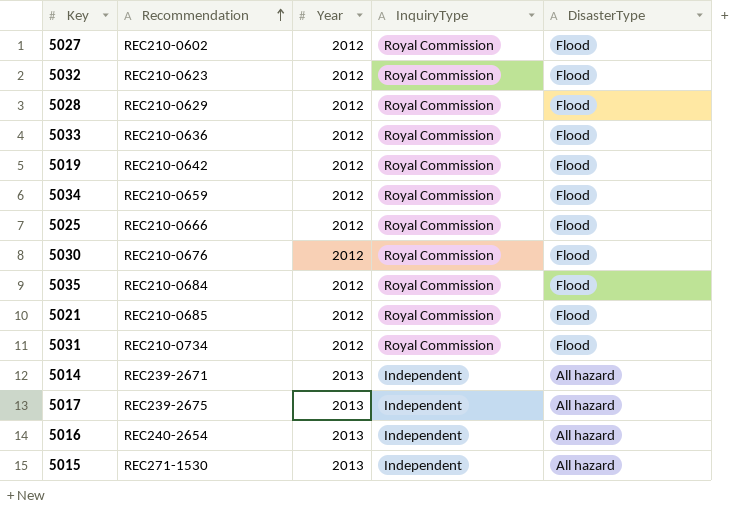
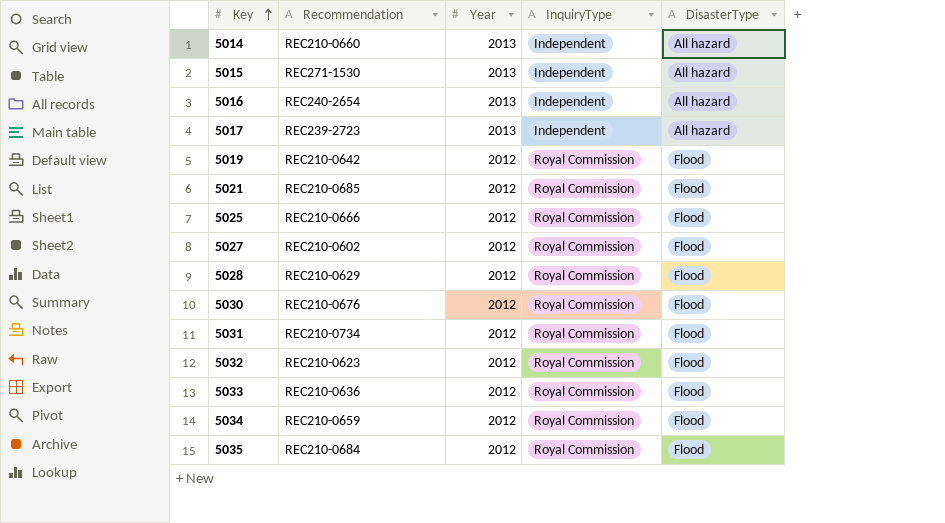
row order: Recommendation ascending -> Key ascending
5014 | Recommendation: REC239-2671 -> REC210-0660
5017 | Recommendation: REC239-2675 -> REC239-2723

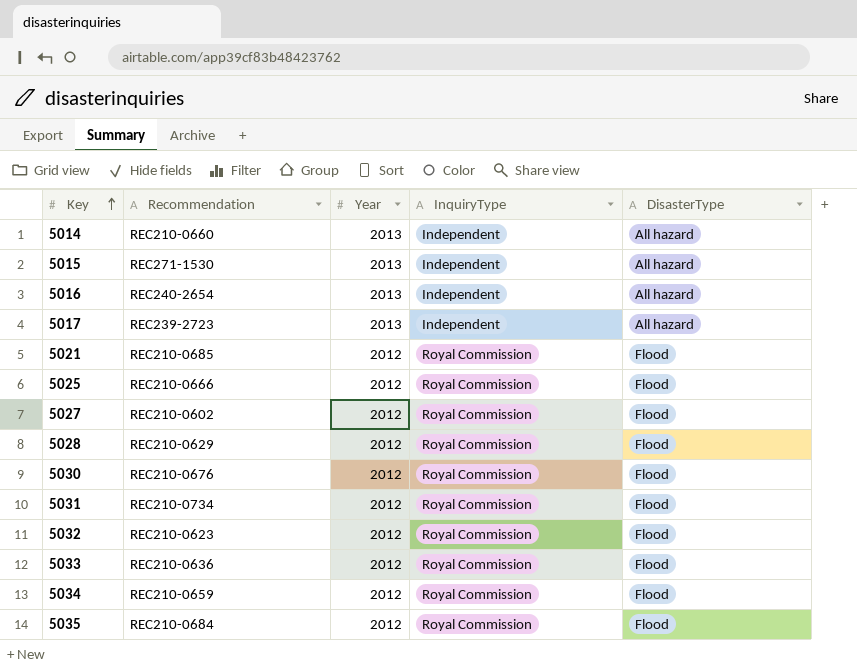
row 5019: REC210-0642 | 2012 | Royal Commission | Flood -> none

